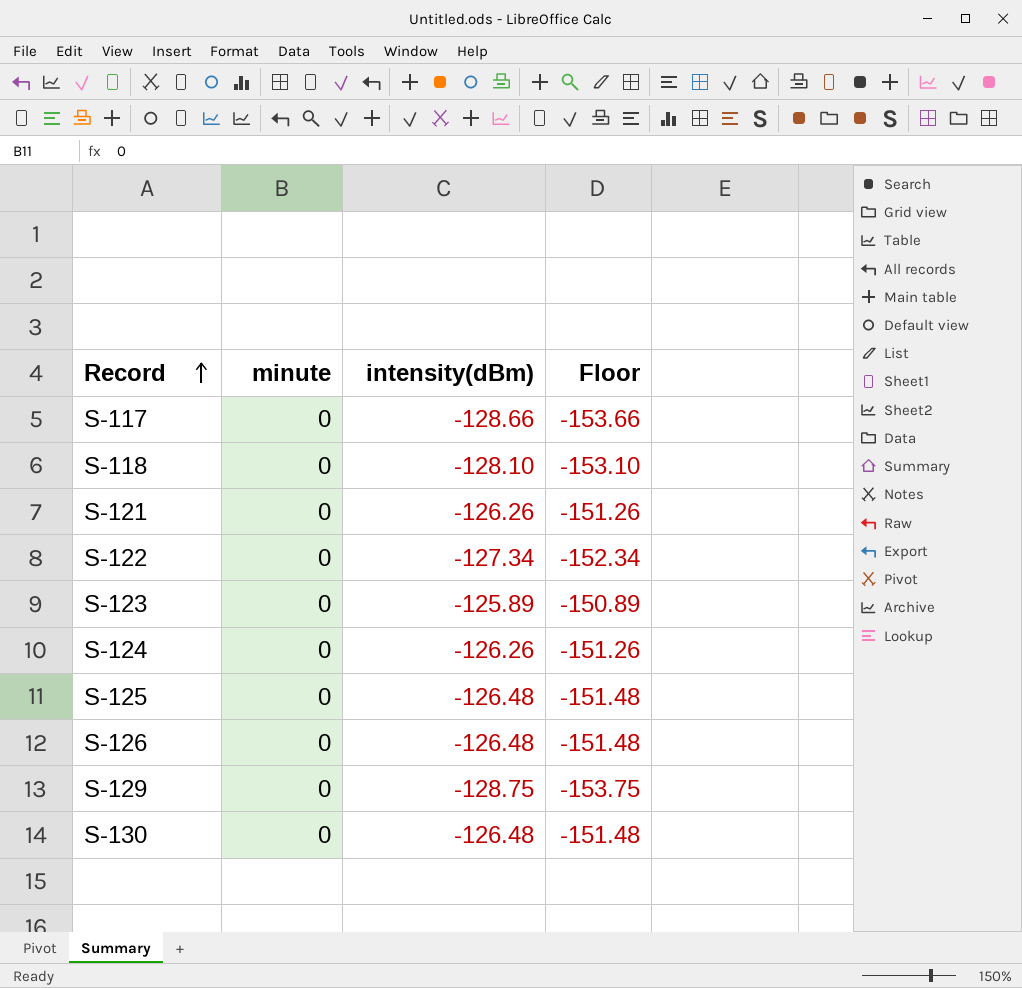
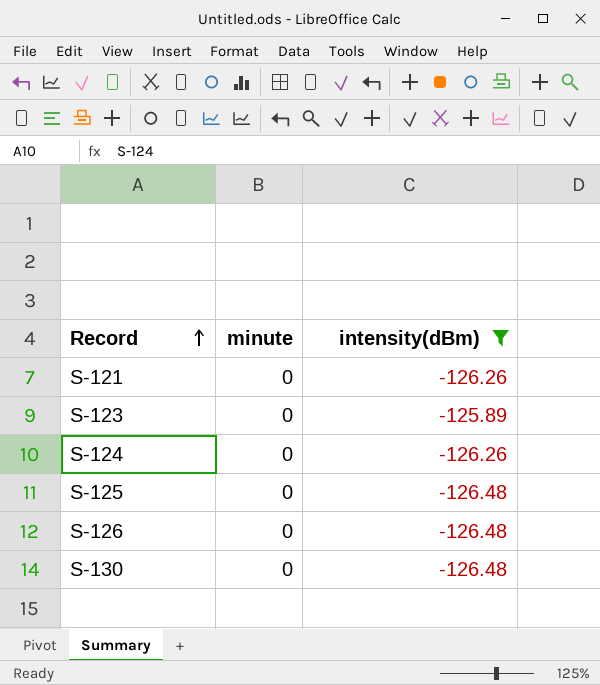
filter: none -> intensity(dBm) >= -126.48
column Floor | formula: [intensity(dBm)] - 25 -> none

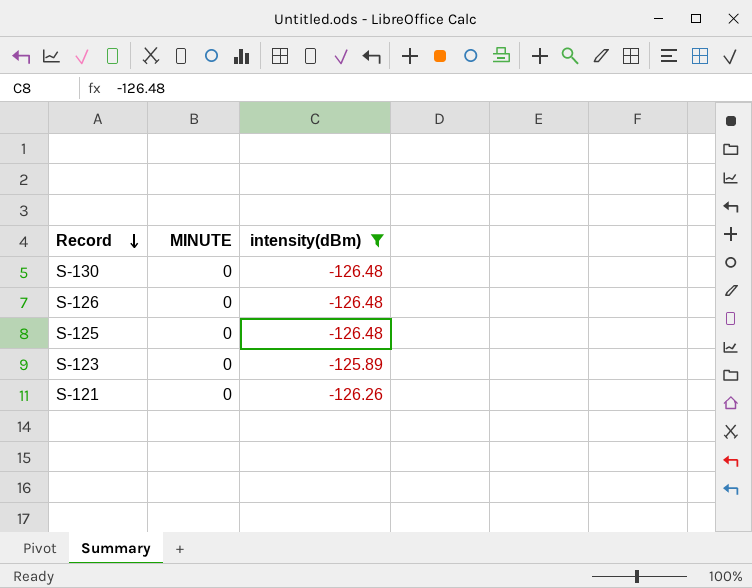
row order: Record ascending -> Record descending
column name: minute -> MINUTE
row S-124: 0 | -126.26 -> none

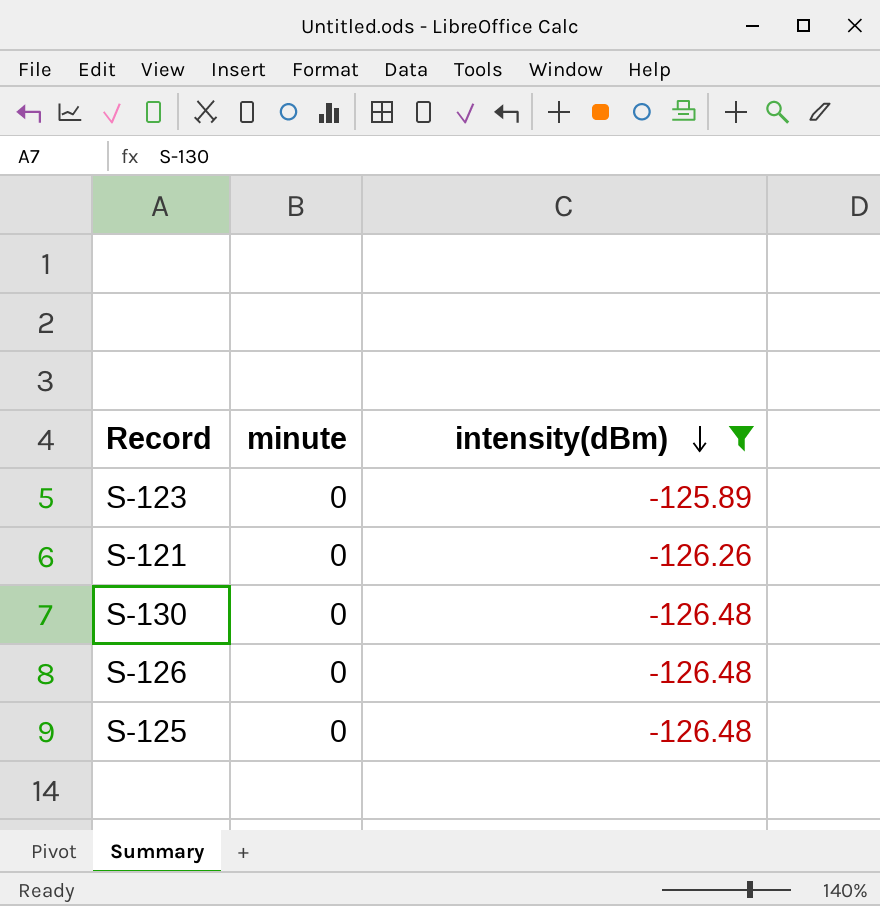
row order: Record descending -> intensity(dBm) descending
column name: MINUTE -> minute

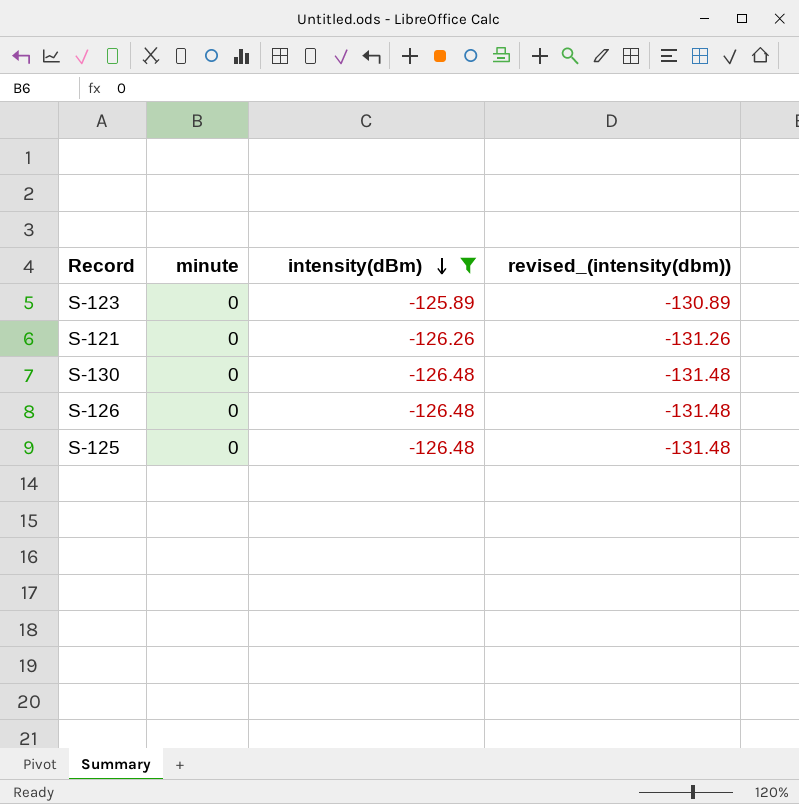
column revised_(intensity(dbm)) | formula: none -> [intensity(dBm)] - 5

